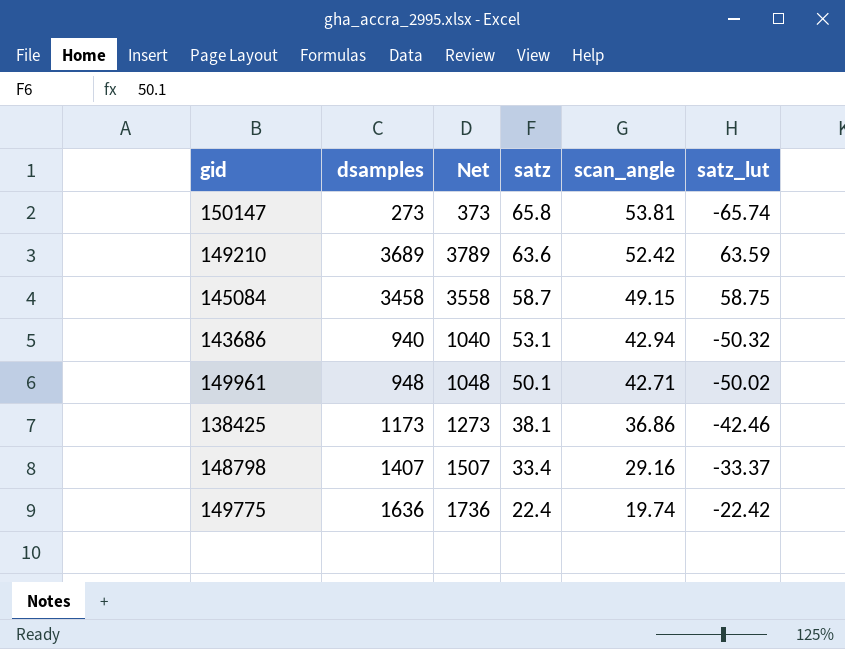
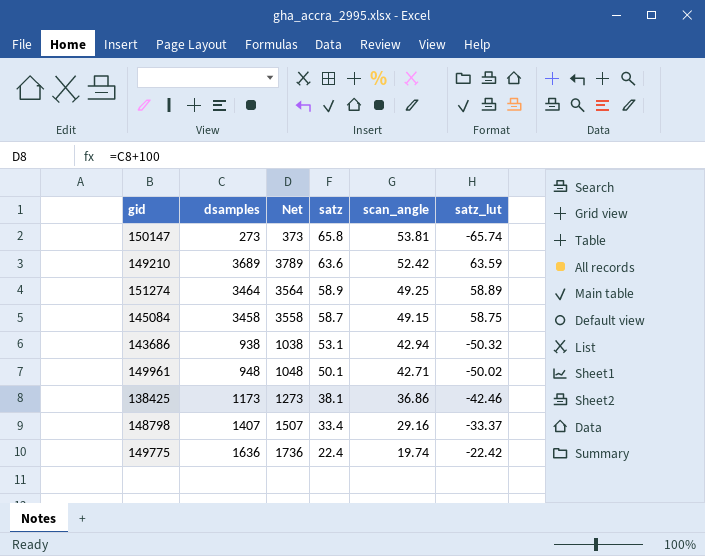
row 151274: none -> 3464 | 3564 | 58.9 | 49.25 | 58.89
143686 | dsamples: 940 -> 938
143686 | Net: 1040 -> 1038

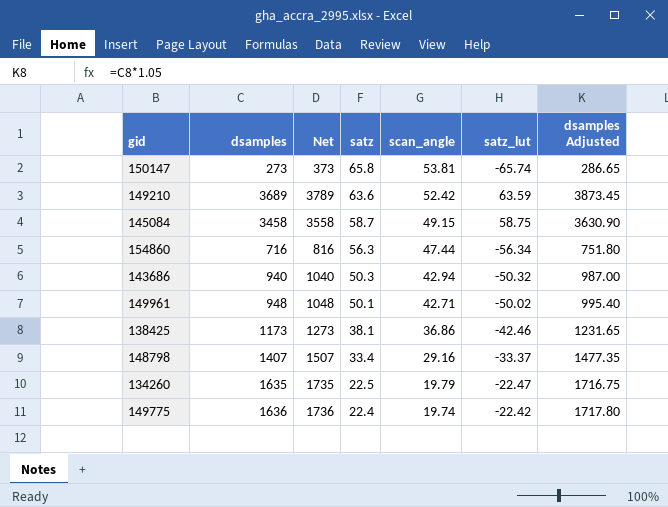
column dsamples Adjusted | formula: none -> [dsamples] * 1.05
row 151274: 3464 | 3564 | 58.9 | 49.25 | 58.89 -> none
row 154860: none -> 716 | 816 | 56.3 | 47.44 | -56.34 | 751.80
143686 | dsamples: 938 -> 940
143686 | Net: 1038 -> 1040
143686 | satz: 53.1 -> 50.3
row 134260: none -> 1635 | 1735 | 22.5 | 19.79 | -22.47 | 1716.75

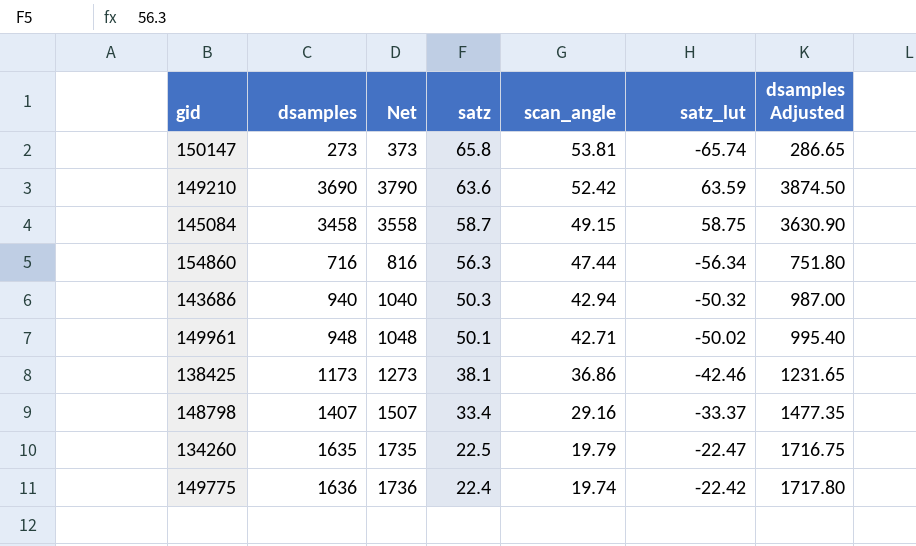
149210 | dsamples: 3689 -> 3690
149210 | Net: 3789 -> 3790
149210 | dsamples Adjusted: 3873.45 -> 3874.50

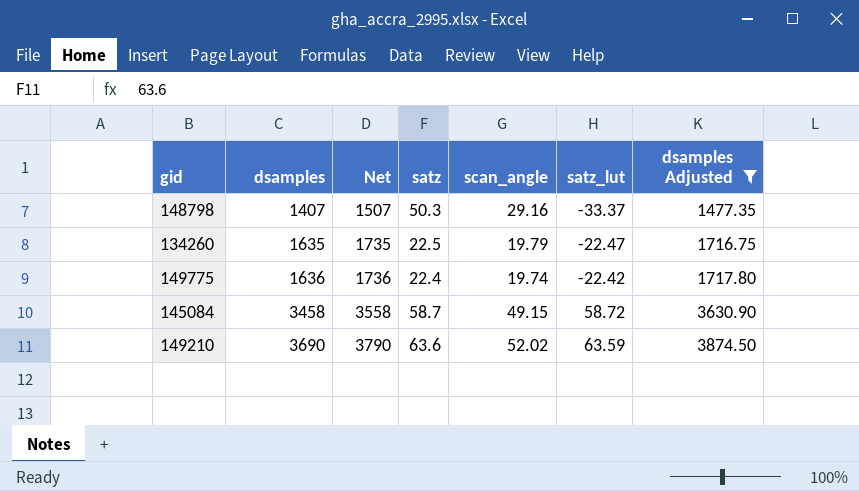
filter: none -> dsamples Adjusted >= 1477.35
row order: satz descending -> dsamples ascending
148798 | satz: 33.4 -> 50.3
145084 | satz_lut: 58.75 -> 58.72
149210 | scan_angle: 52.42 -> 52.02

